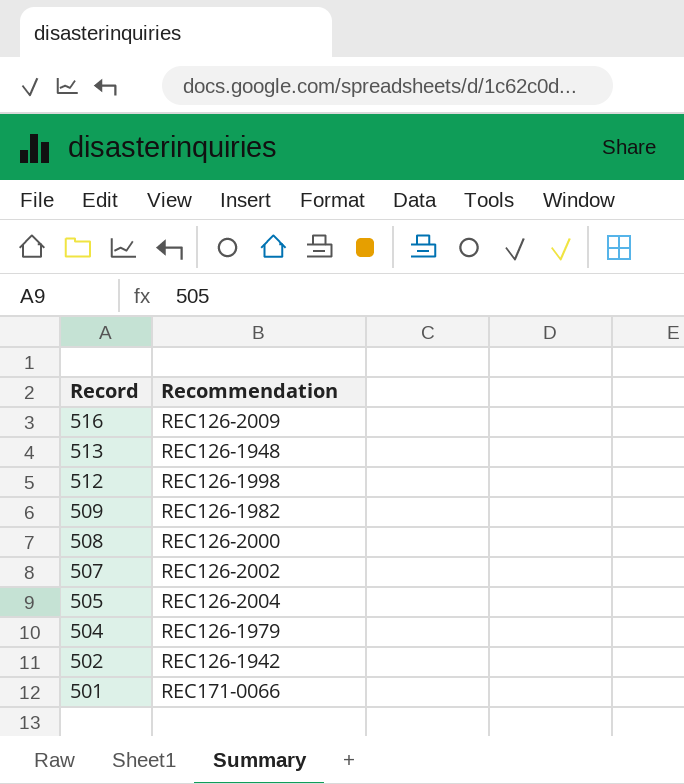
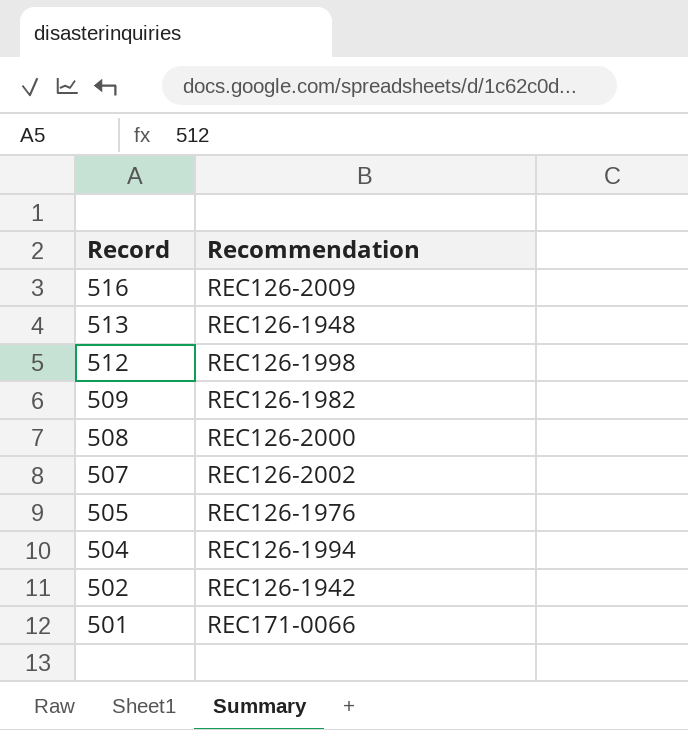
505 | Recommendation: REC126-2004 -> REC126-1976
504 | Recommendation: REC126-1979 -> REC126-1994

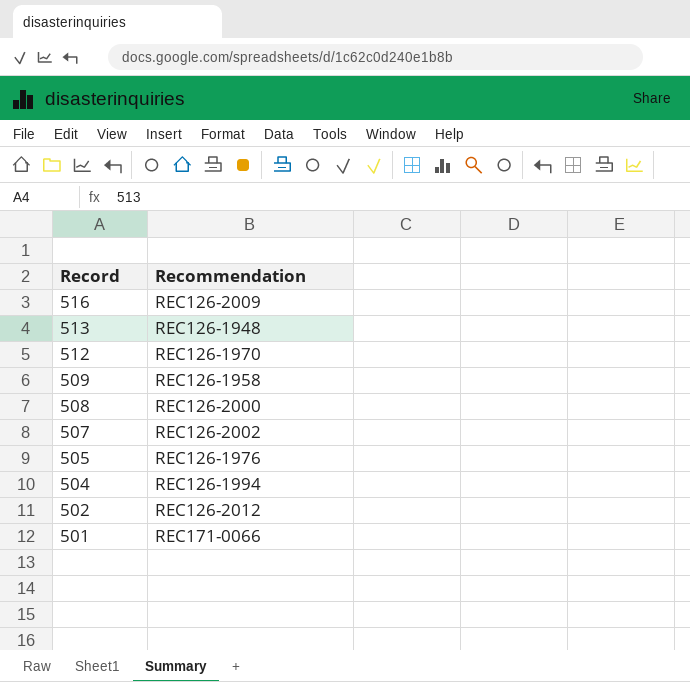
512 | Recommendation: REC126-1998 -> REC126-1970
509 | Recommendation: REC126-1982 -> REC126-1958
502 | Recommendation: REC126-1942 -> REC126-2012

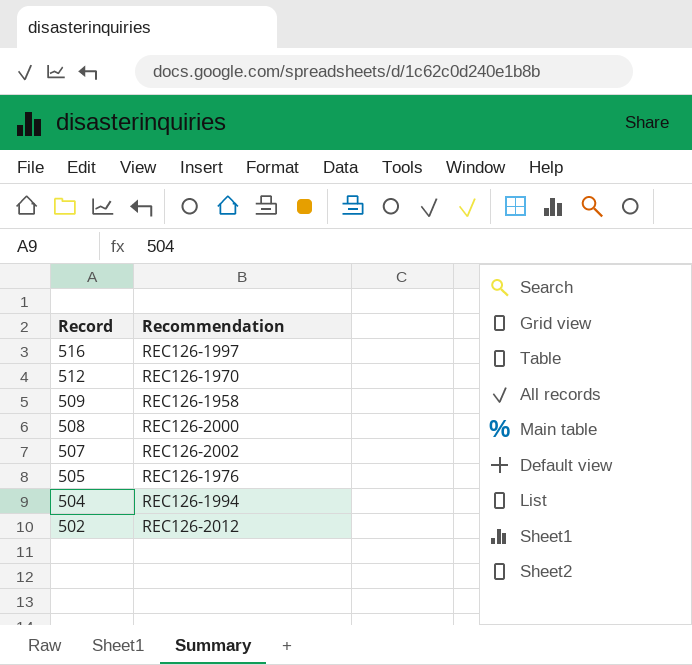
row 513: REC126-1948 -> none
row 501: REC171-0066 -> none
516 | Recommendation: REC126-2009 -> REC126-1997

